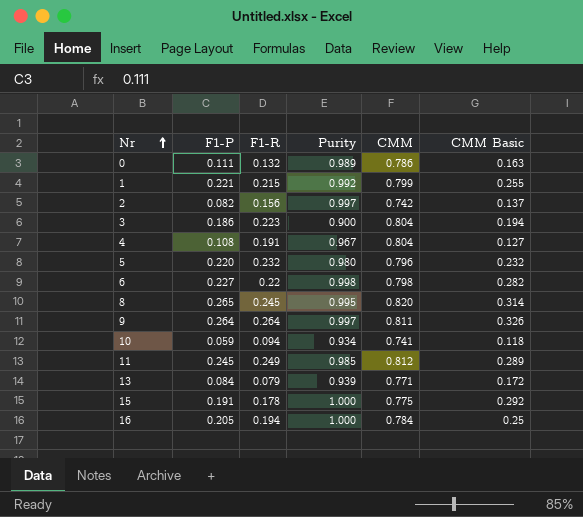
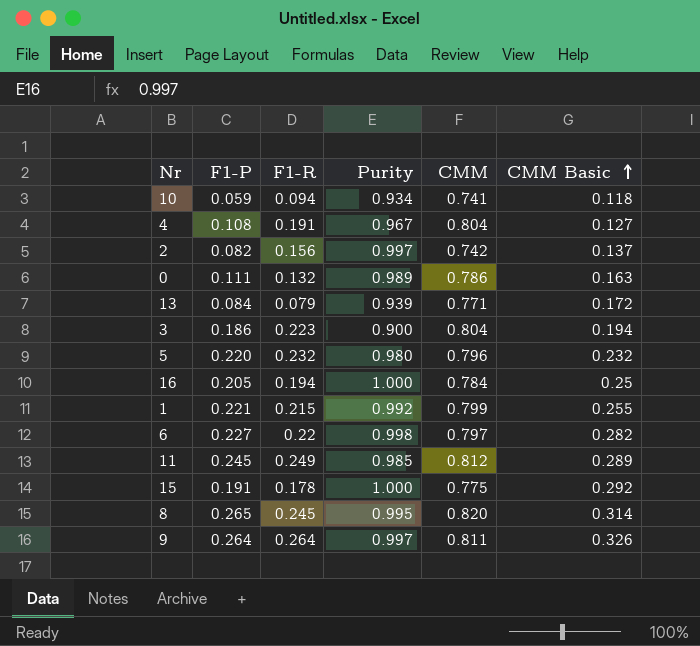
row order: Nr ascending -> CMM Basic ascending
6 | CMM: 0.798 -> 0.797

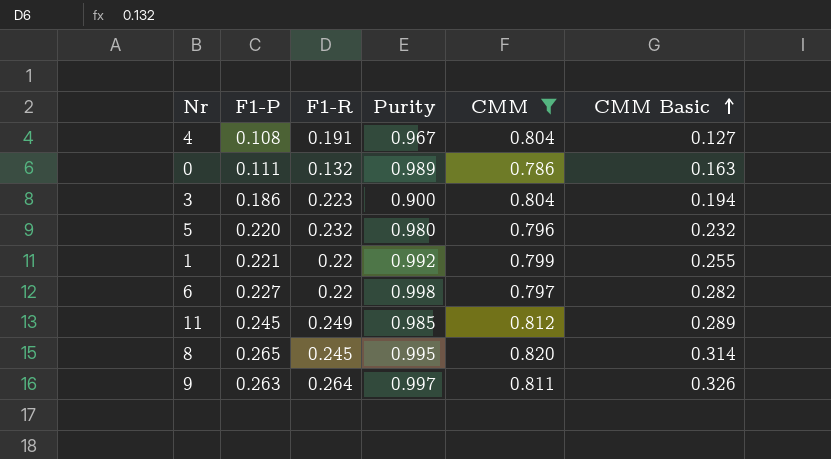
filter: none -> CMM >= 0.786
1 | F1-R: 0.215 -> 0.22
9 | F1-P: 0.264 -> 0.263

